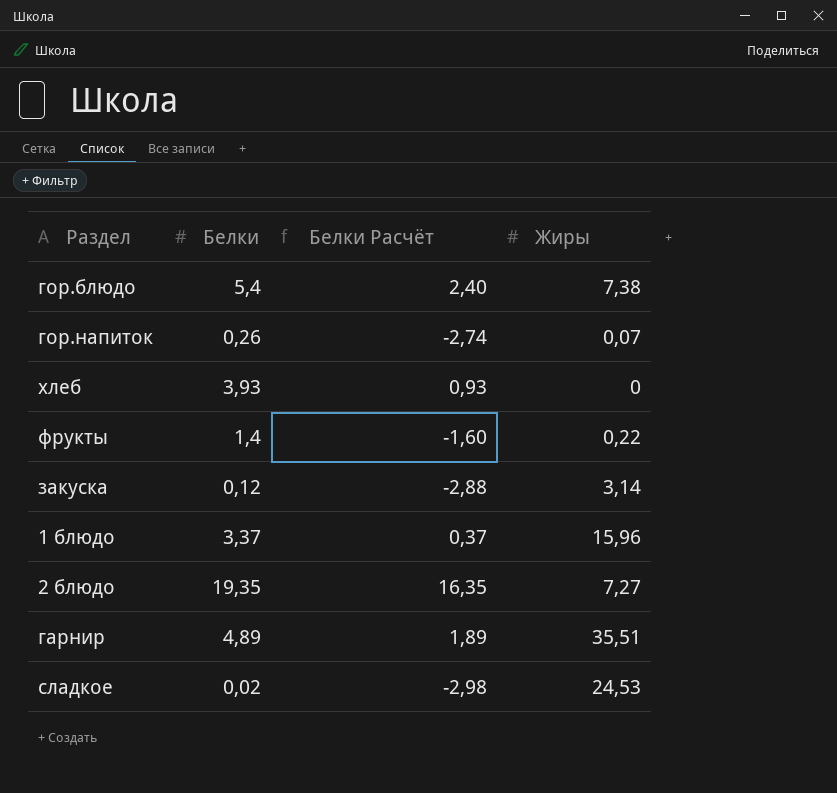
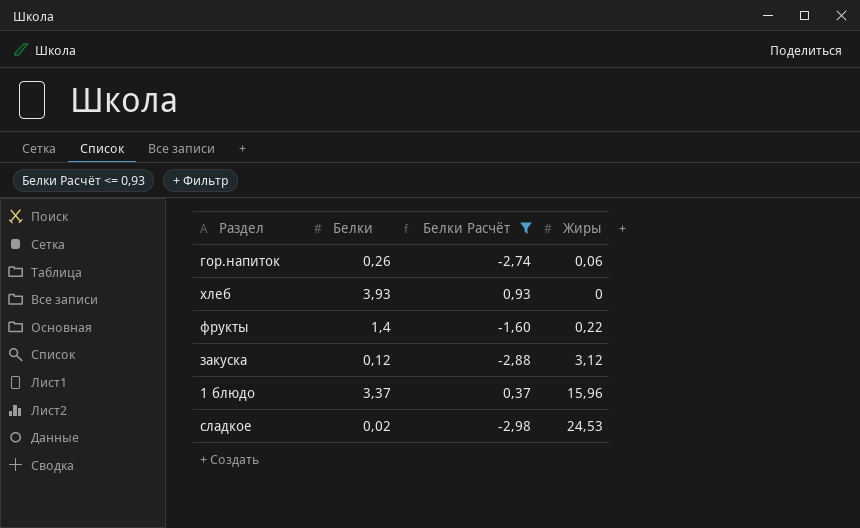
filter: none -> Белки Расчёт <= 0,93
гор.напиток | Жиры: 0,07 -> 0,06
закуска | Жиры: 3,14 -> 3,12

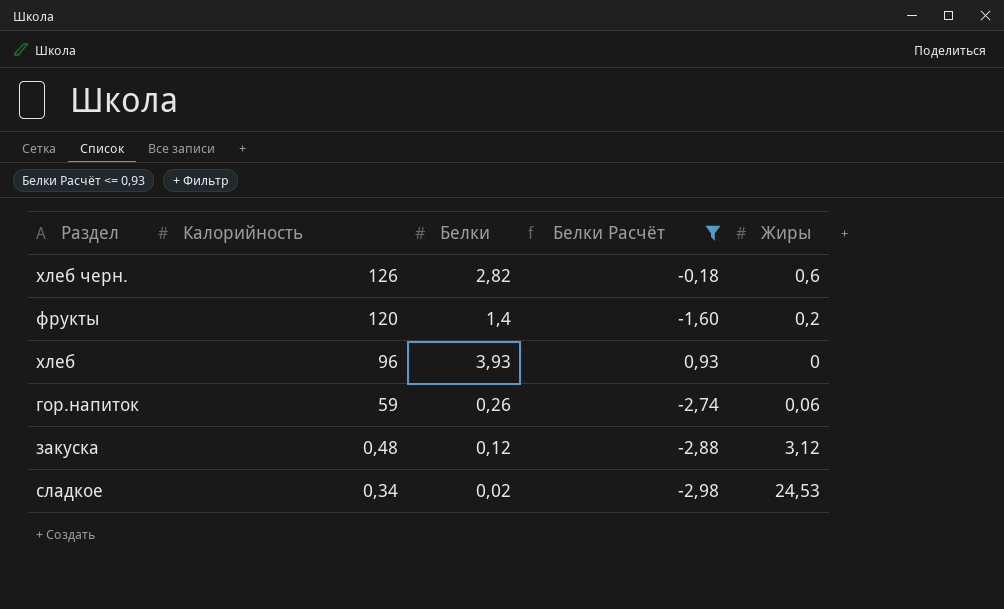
row order: none -> Калорийность descending
column Калорийность | position: none -> 2
row 1 блюдо: 3,37 | 0,37 | 15,96 -> none
row хлеб черн.: none -> 126 | 2,82 | -0,18 | 0,6
фрукты | Жиры: 0,22 -> 0,2

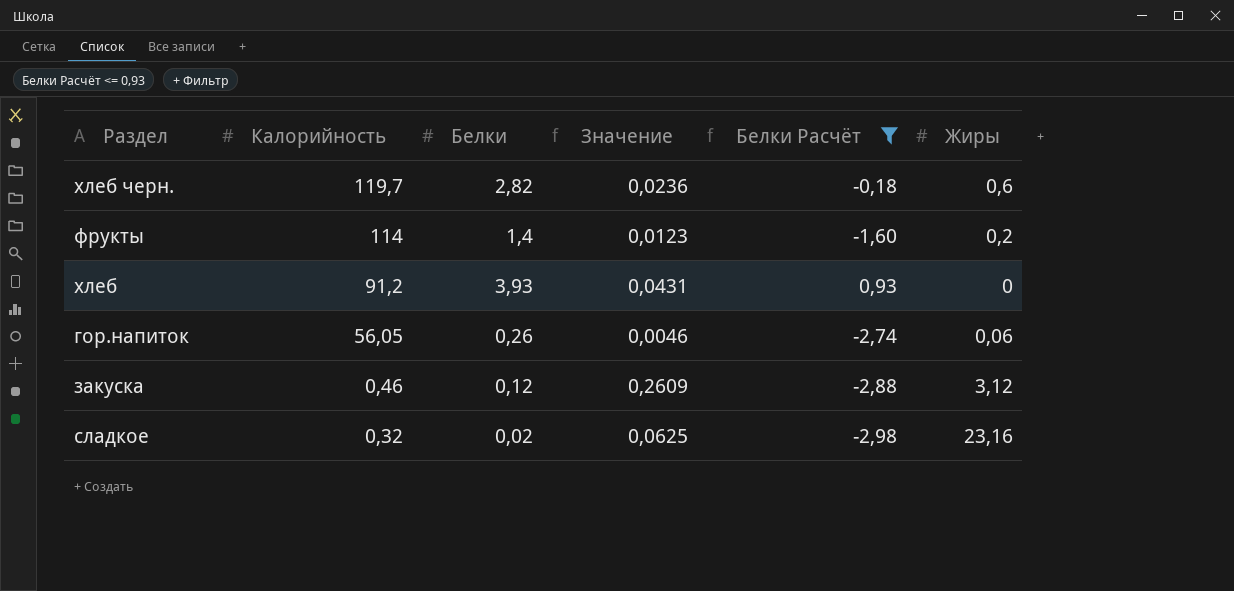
column Значение | formula: none -> [Белки] / [Калорийность]
хлеб черн. | Калорийность: 126 -> 119,7
фрукты | Калорийность: 120 -> 114
хлеб | Калорийность: 96 -> 91,2
гор.напиток | Калорийность: 59 -> 56,05
закуска | Калорийность: 0,48 -> 0,46
сладкое | Калорийность: 0,34 -> 0,32
сладкое | Жиры: 24,53 -> 23,16

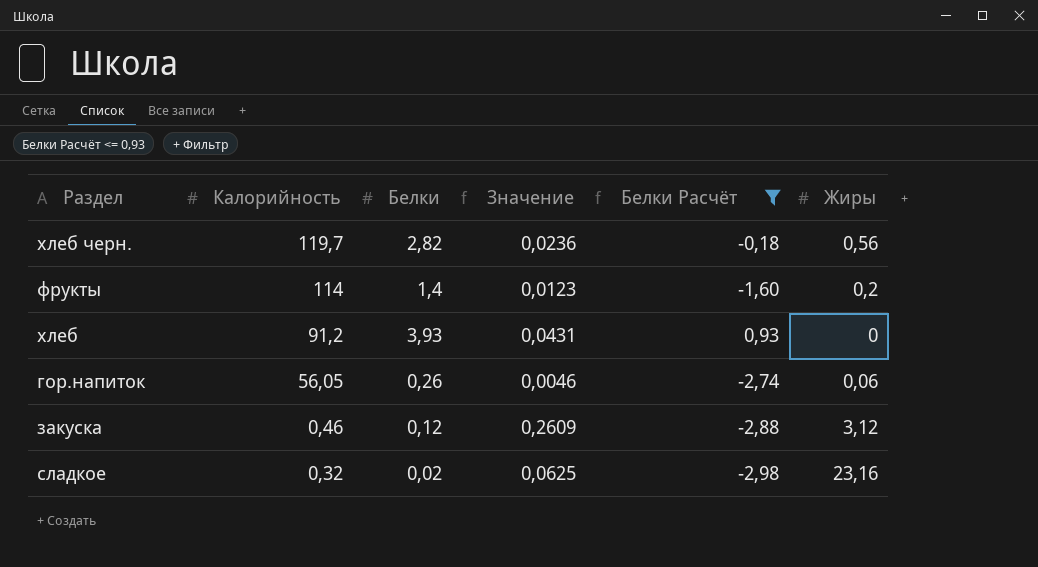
хлеб черн. | Жиры: 0,6 -> 0,56

